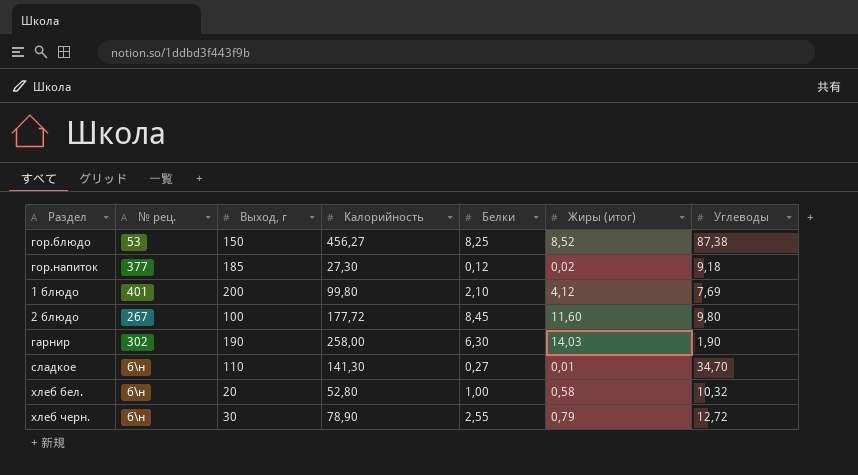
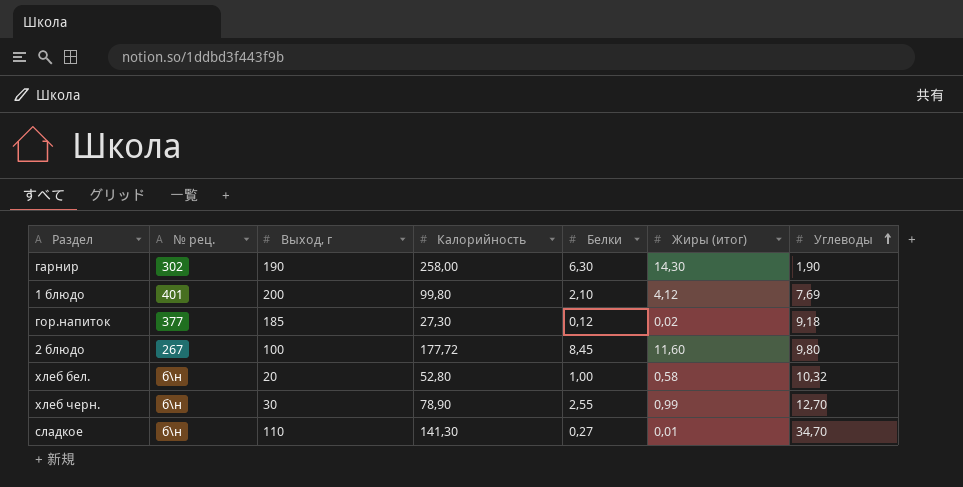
row order: none -> Углеводы ascending
row гор.блюдо: 53 | 150 | 456,27 | 8,25 | 8,52 | 87,38 -> none
гарнир | Жиры (итог): 14,03 -> 14,30
хлеб черн. | Жиры (итог): 0,79 -> 0,99
хлеб черн. | Углеводы: 12,72 -> 12,70

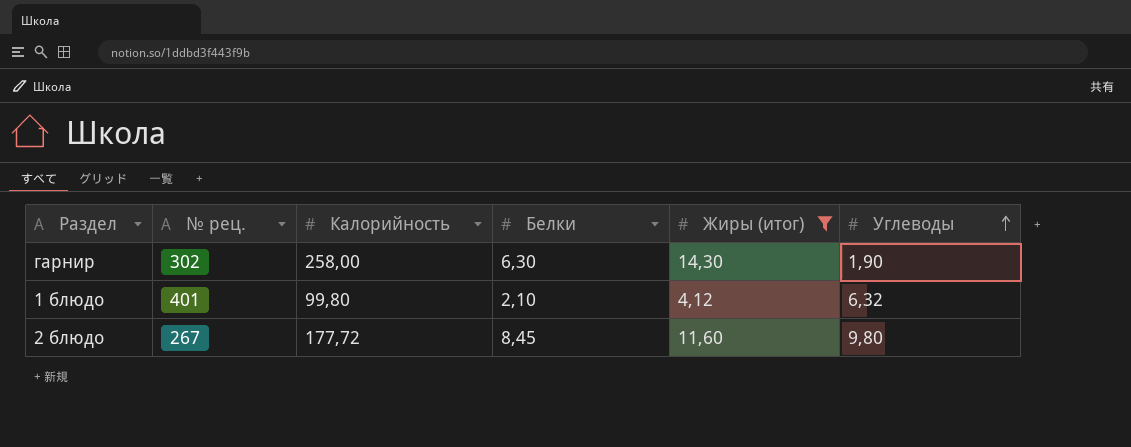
filter: none -> Жиры (итог) >= 4,12
column Выход, г | position: 3 -> none
1 блюдо | Углеводы: 7,69 -> 6,32

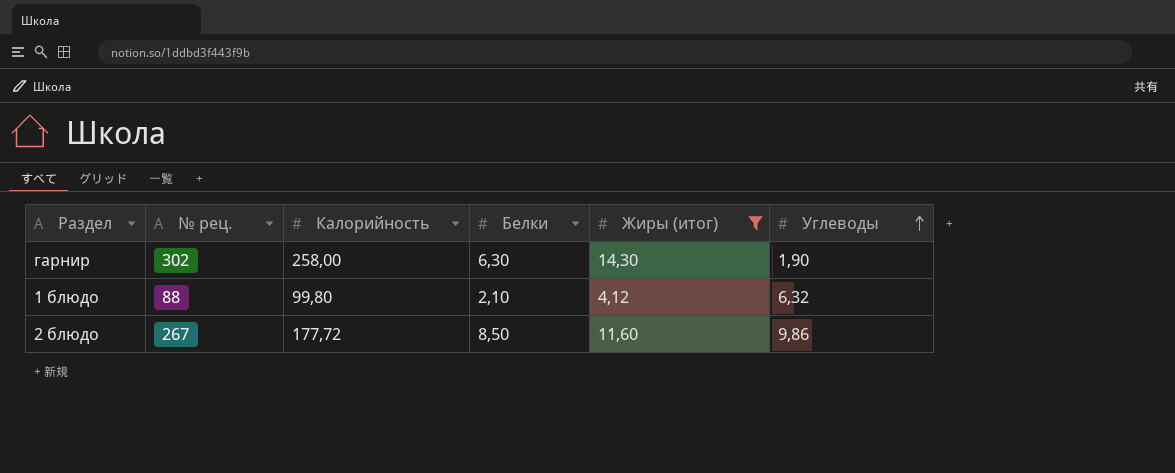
1 блюдо | № рец.: 401 -> 88
2 блюдо | Белки: 8,45 -> 8,50
2 блюдо | Углеводы: 9,80 -> 9,86

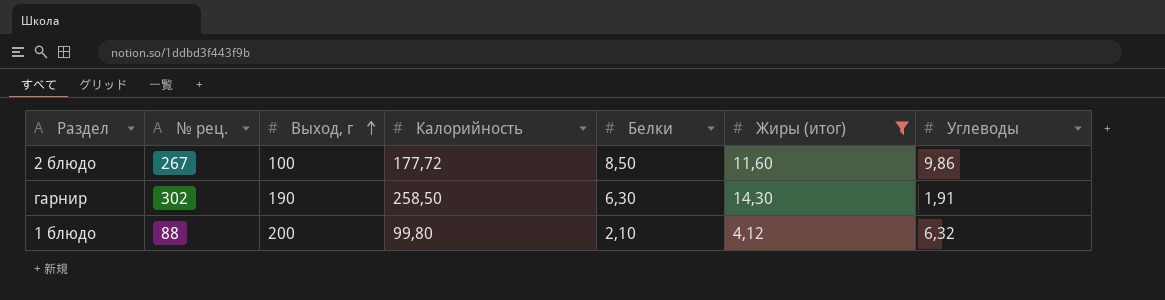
row order: Углеводы ascending -> Выход, г ascending
column Выход, г | position: none -> 3
гарнир | Калорийность: 258,00 -> 258,50
гарнир | Углеводы: 1,90 -> 1,91

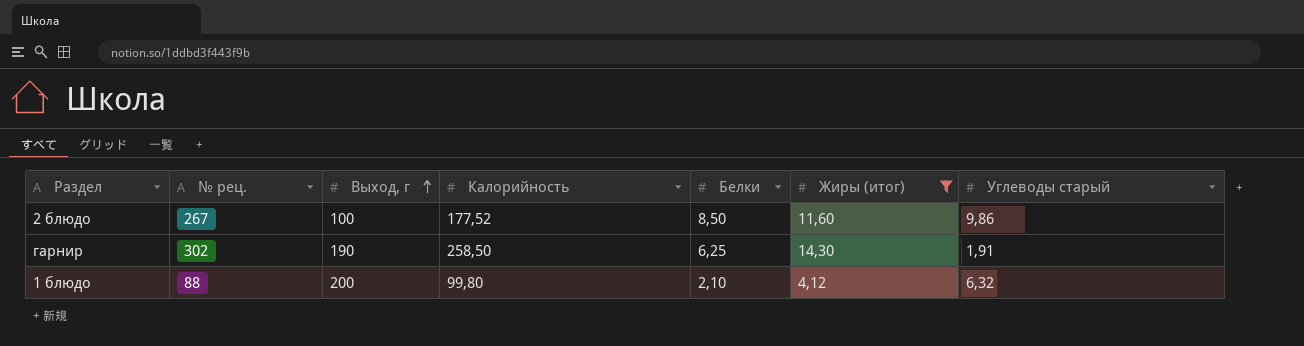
column name: Углеводы -> Углеводы старый
2 блюдо | Калорийность: 177,72 -> 177,52
гарнир | Белки: 6,30 -> 6,25

